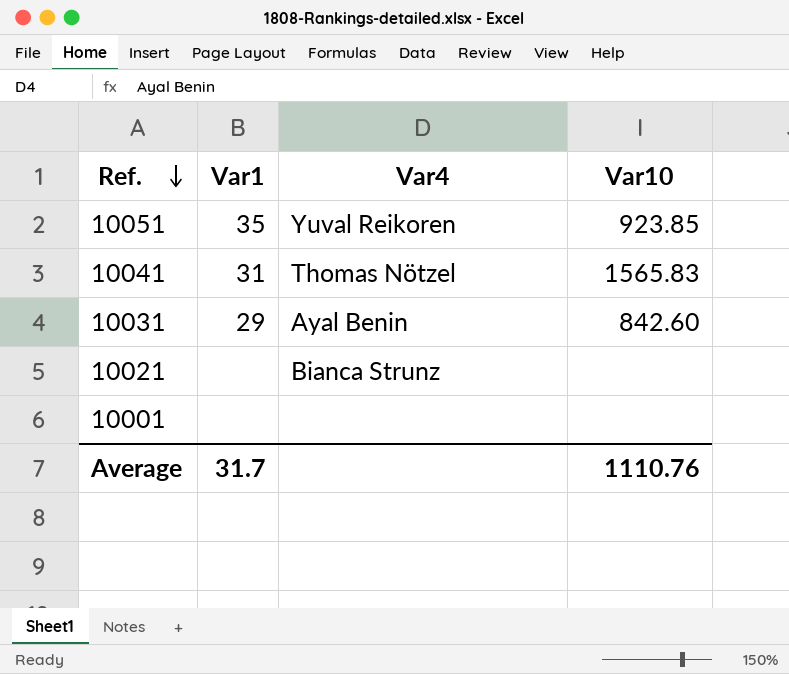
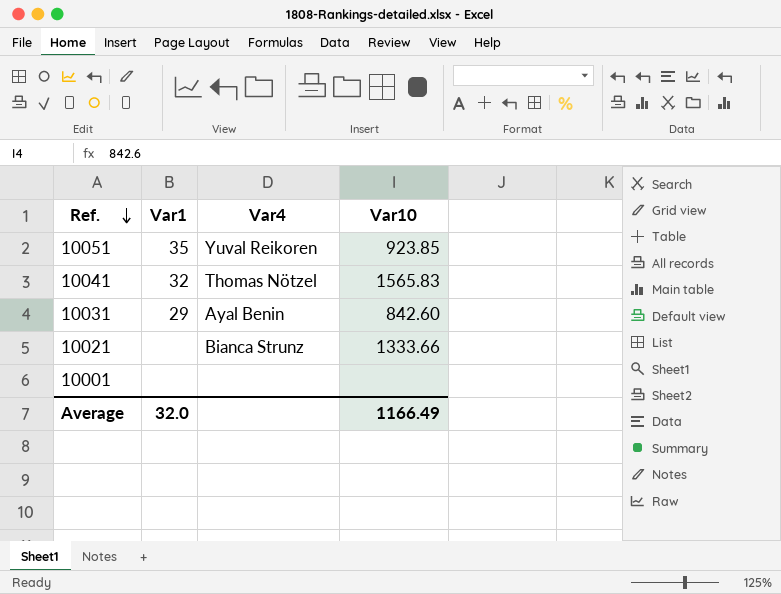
10041 | Var1: 31 -> 32
10021 | Var10: none -> 1333.66
Average | Var1: 31.7 -> 32.0
Average | Var10: 1110.76 -> 1166.49

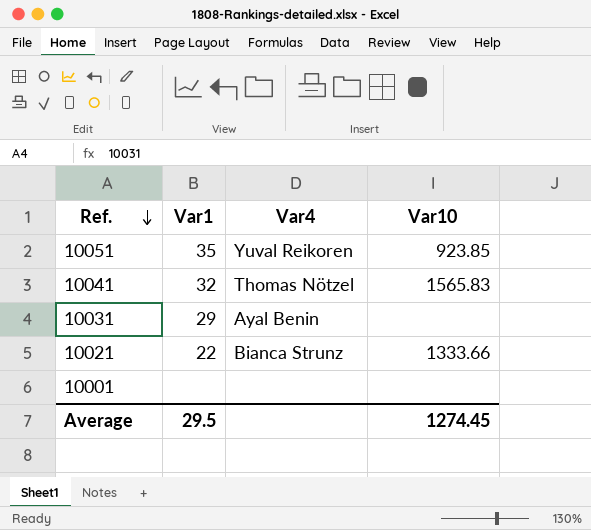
10031 | Var10: 842.60 -> none
10021 | Var1: none -> 22
Average | Var1: 32.0 -> 29.5
Average | Var10: 1166.49 -> 1274.45

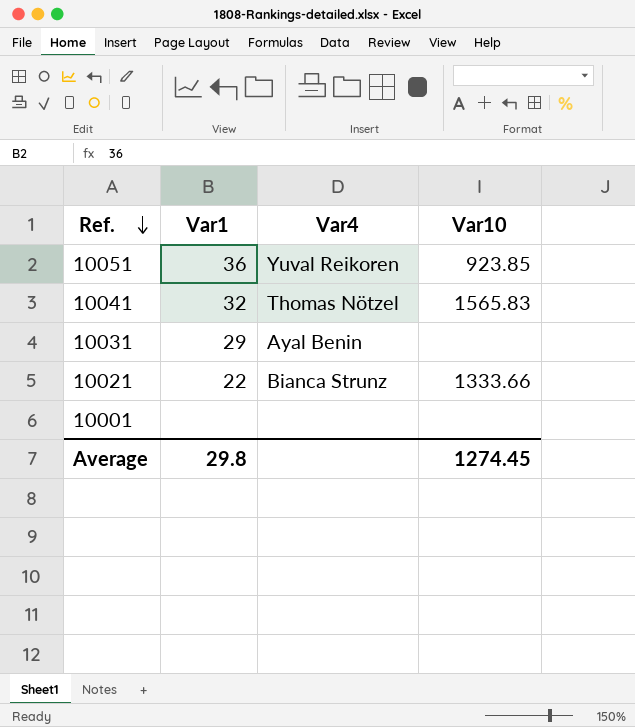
10051 | Var1: 35 -> 36
Average | Var1: 29.5 -> 29.8

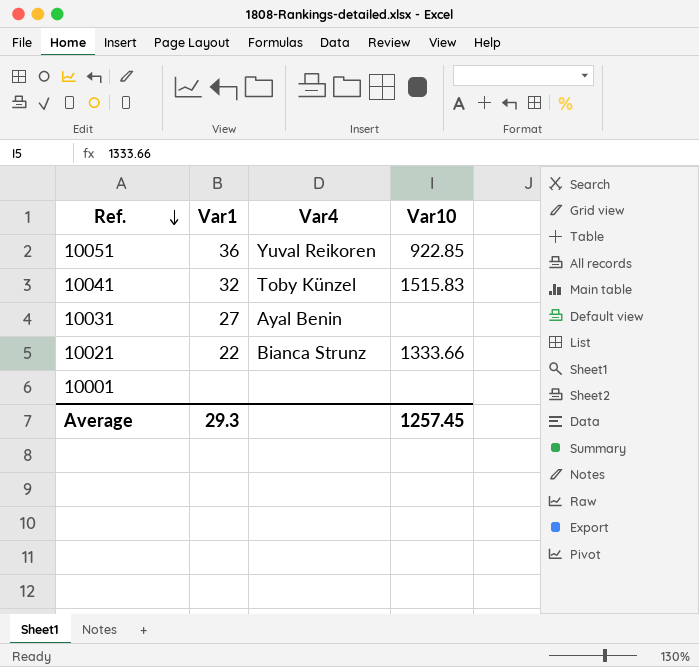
10051 | Var10: 923.85 -> 922.85
10041 | Var4: Thomas Nötzel -> Toby Künzel
10041 | Var10: 1565.83 -> 1515.83
10031 | Var1: 29 -> 27
Average | Var1: 29.8 -> 29.3
Average | Var10: 1274.45 -> 1257.45

